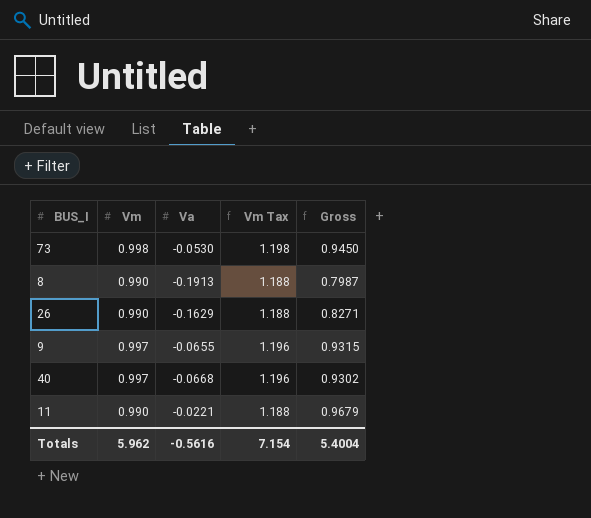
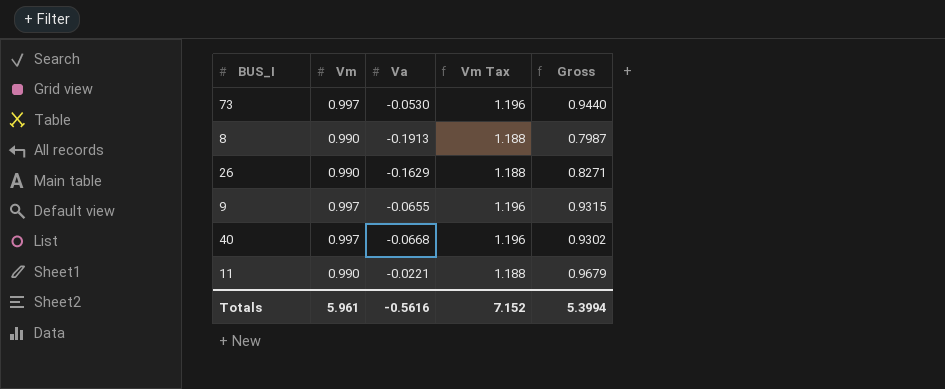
73 | Vm: 0.998 -> 0.997
73 | Vm Tax: 1.198 -> 1.196
73 | Gross: 0.9450 -> 0.9440
Totals | Vm: 5.962 -> 5.961
Totals | Vm Tax: 7.154 -> 7.152
Totals | Gross: 5.4004 -> 5.3994

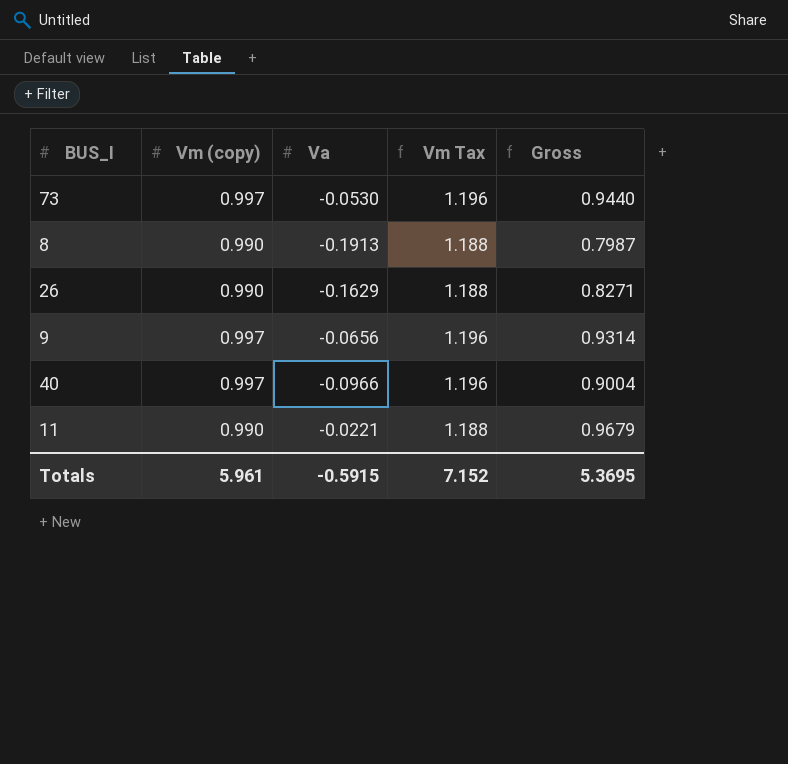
column name: Vm -> Vm (copy)
9 | Va: -0.0655 -> -0.0656
9 | Gross: 0.9315 -> 0.9314
40 | Va: -0.0668 -> -0.0966
40 | Gross: 0.9302 -> 0.9004
Totals | Va: -0.5616 -> -0.5915
Totals | Gross: 5.3994 -> 5.3695

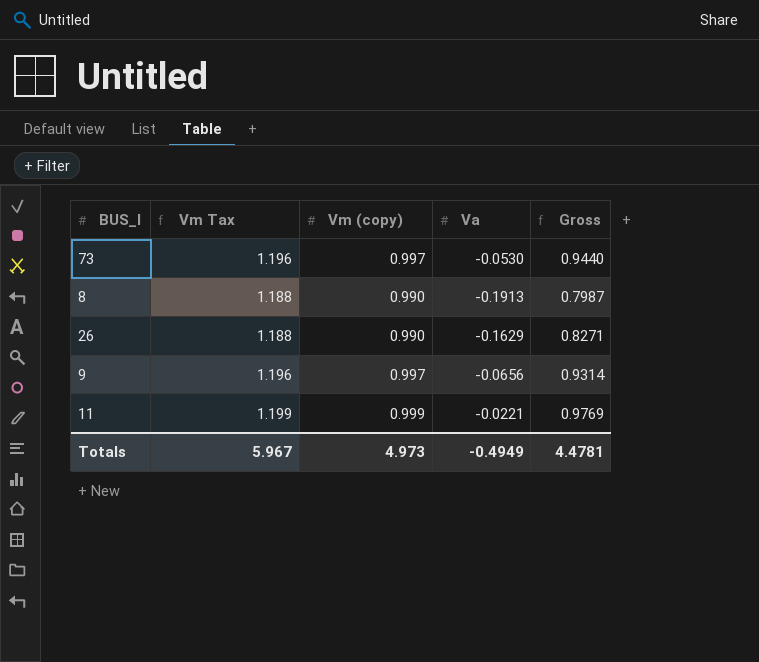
column Vm Tax | position: 4 -> 2
row 40: 0.997 | -0.0966 | 1.196 | 0.9004 -> none
11 | Vm Tax: 1.188 -> 1.199
11 | Vm (copy): 0.990 -> 0.999
11 | Gross: 0.9679 -> 0.9769
Totals | Vm Tax: 7.152 -> 5.967
Totals | Vm (copy): 5.961 -> 4.973
Totals | Va: -0.5915 -> -0.4949
Totals | Gross: 5.3695 -> 4.4781

